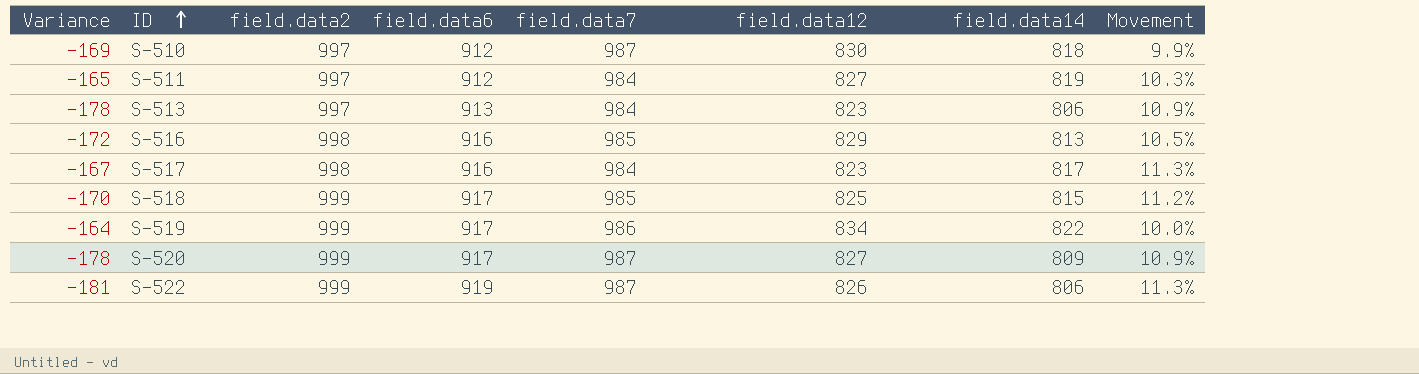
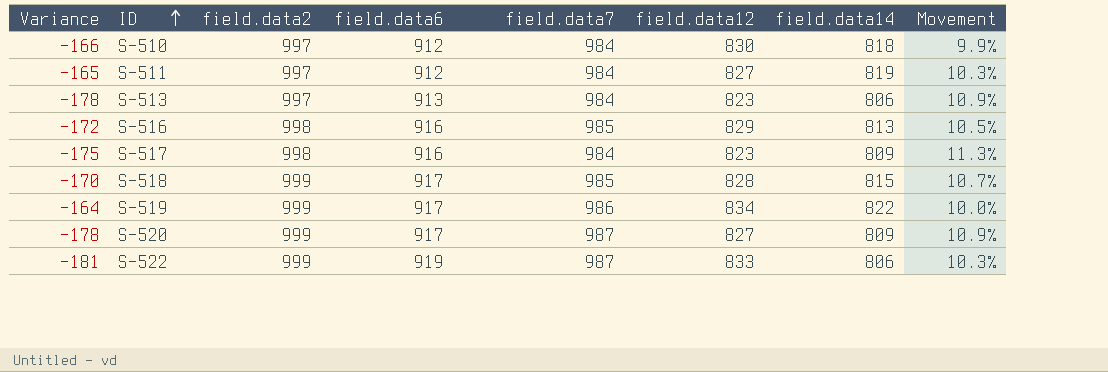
S-510 | Variance: -169 -> -166
S-510 | field.data7: 987 -> 984
S-517 | Variance: -167 -> -175
S-517 | field.data14: 817 -> 809
S-518 | field.data12: 825 -> 828
S-518 | Movement: 11.2% -> 10.7%
S-522 | field.data12: 826 -> 833
S-522 | Movement: 11.3% -> 10.3%

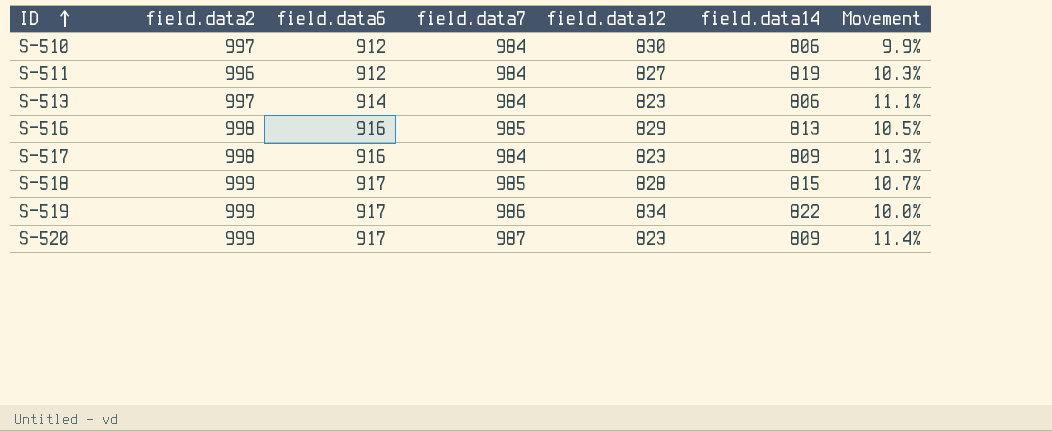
column Variance | formula: [field.data14] - [field.data7] -> none
row S-522: -181 | 999 | 919 | 987 | 833 | 806 | 10.3% -> none
S-510 | field.data14: 818 -> 806
S-511 | field.data2: 997 -> 996
S-513 | field.data6: 913 -> 914
S-513 | Movement: 10.9% -> 11.1%
S-520 | field.data12: 827 -> 823
S-520 | Movement: 10.9% -> 11.4%

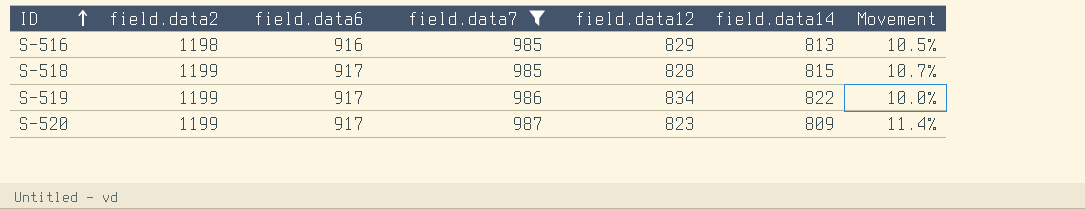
filter: none -> field.data7 != 984
S-516 | field.data2: 998 -> 1198
S-518 | field.data2: 999 -> 1199
S-519 | field.data2: 999 -> 1199
S-520 | field.data2: 999 -> 1199

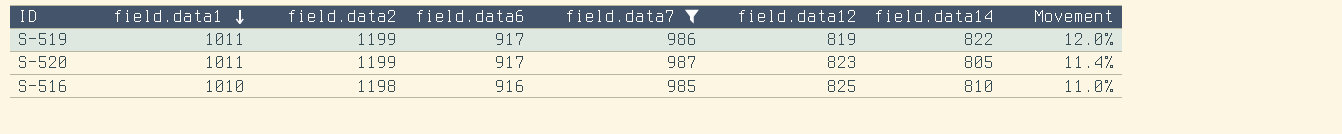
row order: ID ascending -> field.data1 descending
column field.data1 | position: none -> 2
row S-518: 1199 | 917 | 985 | 828 | 815 | 10.7% -> none
S-519 | field.data12: 834 -> 819
S-519 | Movement: 10.0% -> 12.0%
S-520 | field.data14: 809 -> 805
S-516 | field.data12: 829 -> 825
S-516 | field.data14: 813 -> 810
S-516 | Movement: 10.5% -> 11.0%

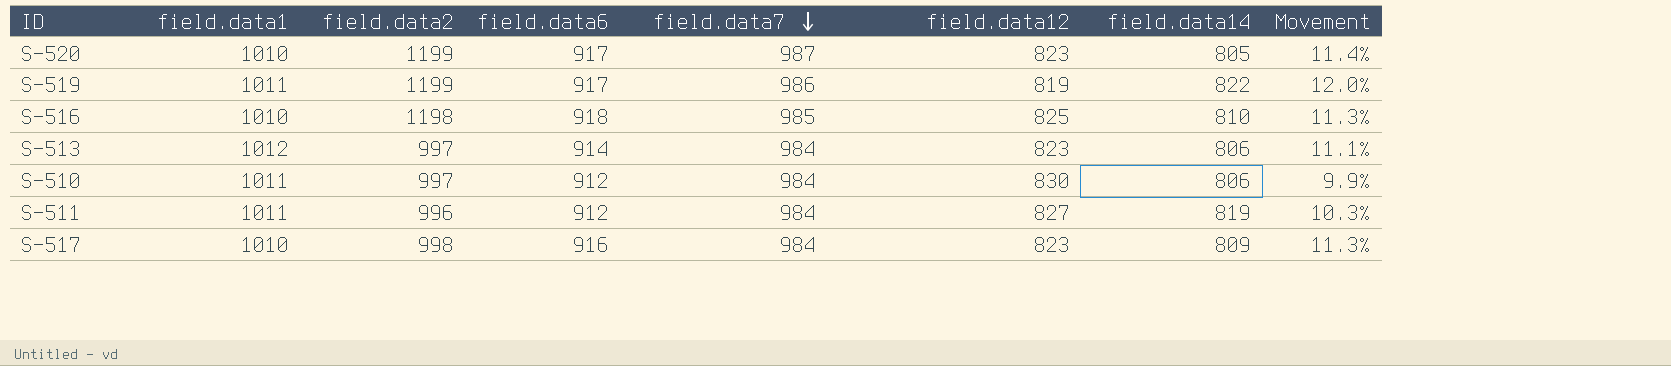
filter: field.data7 != 984 -> none
row order: field.data1 descending -> field.data7 descending
S-520 | field.data1: 1011 -> 1010
S-516 | field.data6: 916 -> 918
S-516 | Movement: 11.0% -> 11.3%

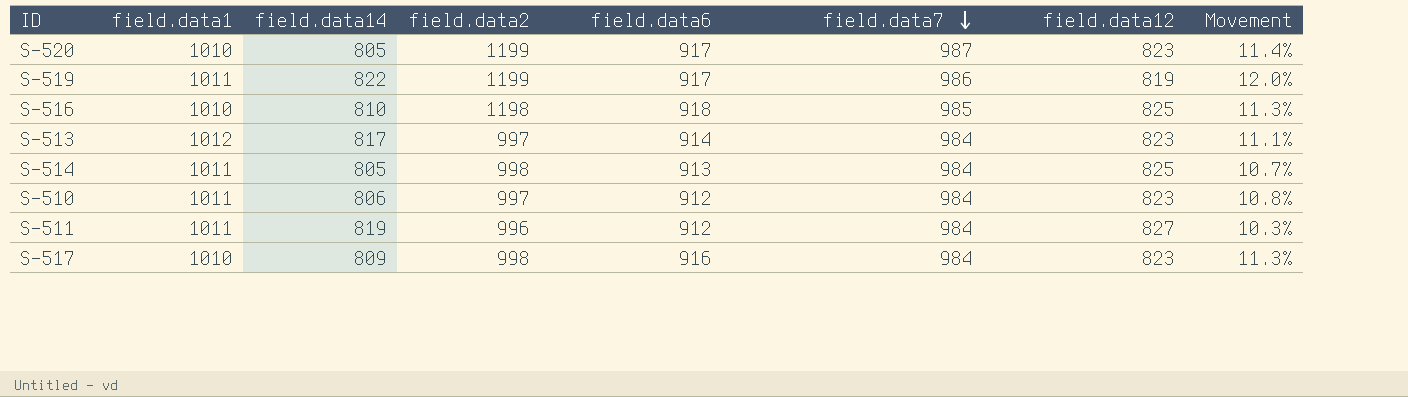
column field.data14 | position: 7 -> 3
S-513 | field.data14: 806 -> 817
row S-514: none -> 1011 | 805 | 998 | 913 | 984 | 825 | 10.7%
S-510 | field.data12: 830 -> 823
S-510 | Movement: 9.9% -> 10.8%

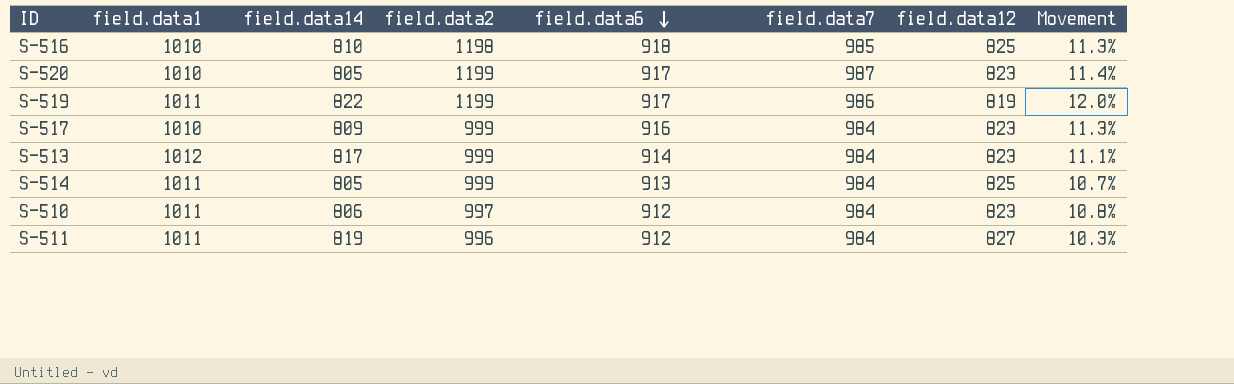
row order: field.data7 descending -> field.data6 descending
S-517 | field.data2: 998 -> 999
S-513 | field.data2: 997 -> 999
S-514 | field.data2: 998 -> 999

